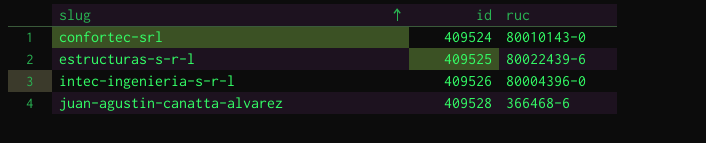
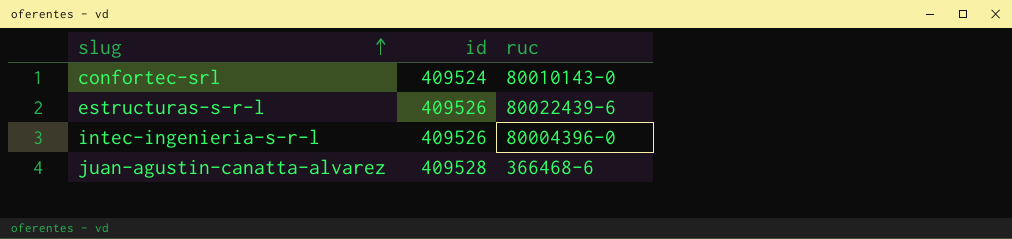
estructuras-s-r-l | id: 409525 -> 409526

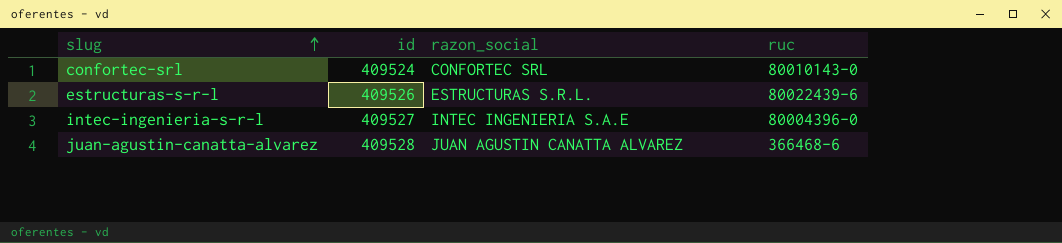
column razon_social | position: none -> 3
intec-ingenieria-s-r-l | id: 409526 -> 409527

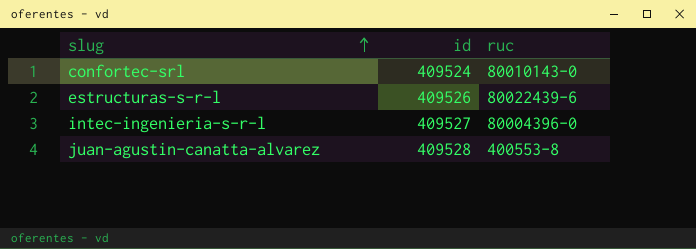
column razon_social | position: 3 -> none
juan-agustin-canatta-alvarez | ruc: 366468-6 -> 400553-8

